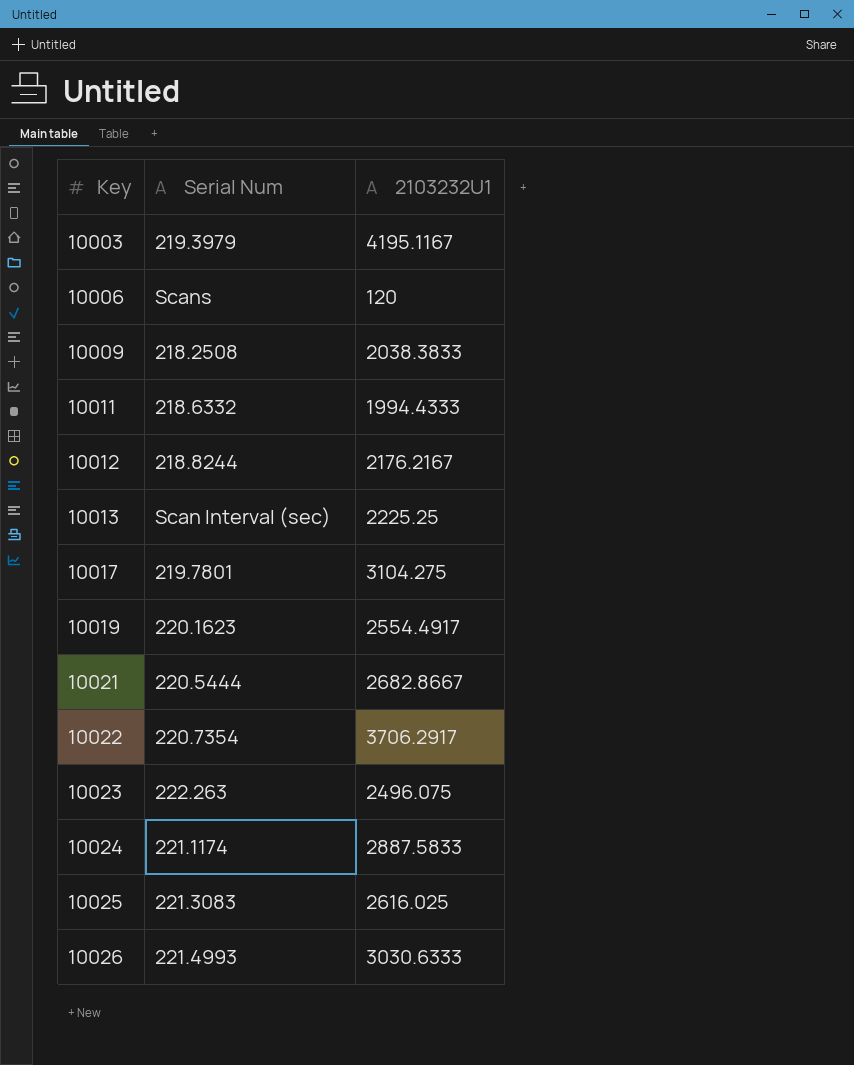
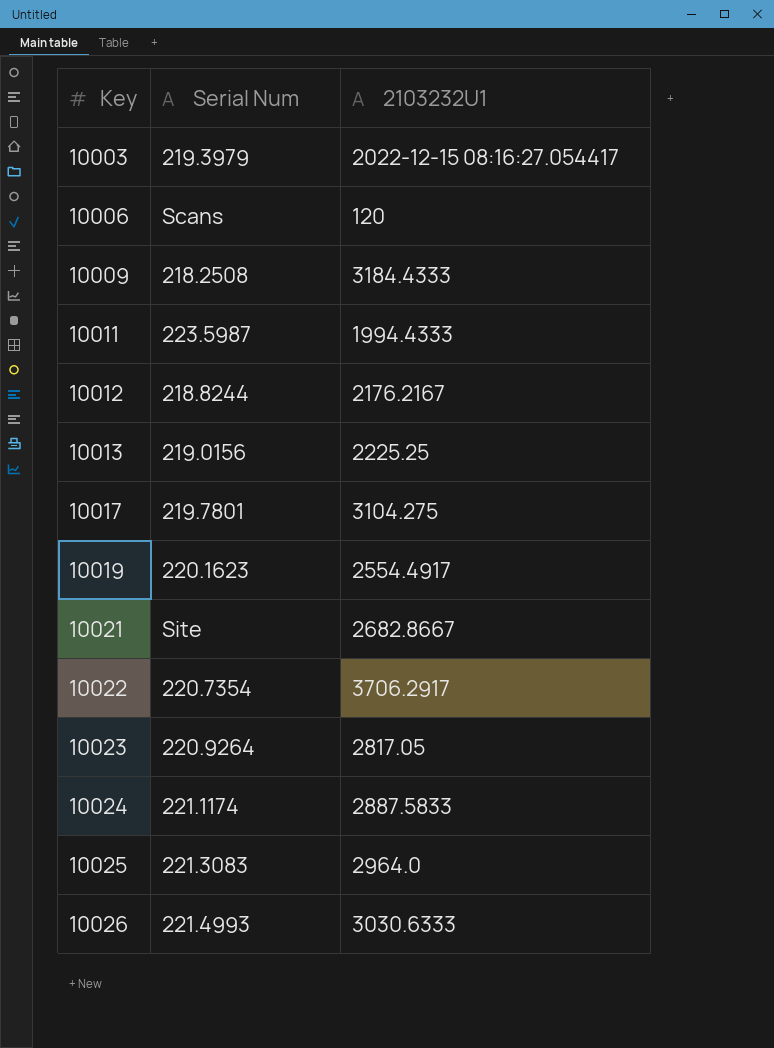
10003 | 2103232U1: 4195.1167 -> 2022-12-15 08:16:27.054417
10009 | 2103232U1: 2038.3833 -> 3184.4333
10011 | Serial Num: 218.6332 -> 223.5987
10013 | Serial Num: Scan Interval (sec) -> 219.0156
10021 | Serial Num: 220.5444 -> Site
10023 | Serial Num: 222.263 -> 220.9264
10023 | 2103232U1: 2496.075 -> 2817.05
10025 | 2103232U1: 2616.025 -> 2964.0

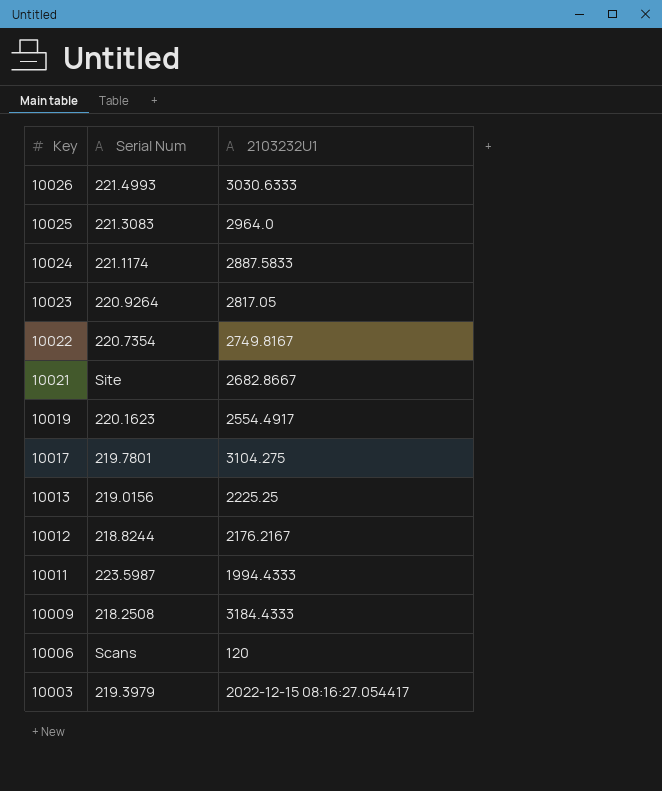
row order: Key ascending -> Key descending
10022 | 2103232U1: 3706.2917 -> 2749.8167

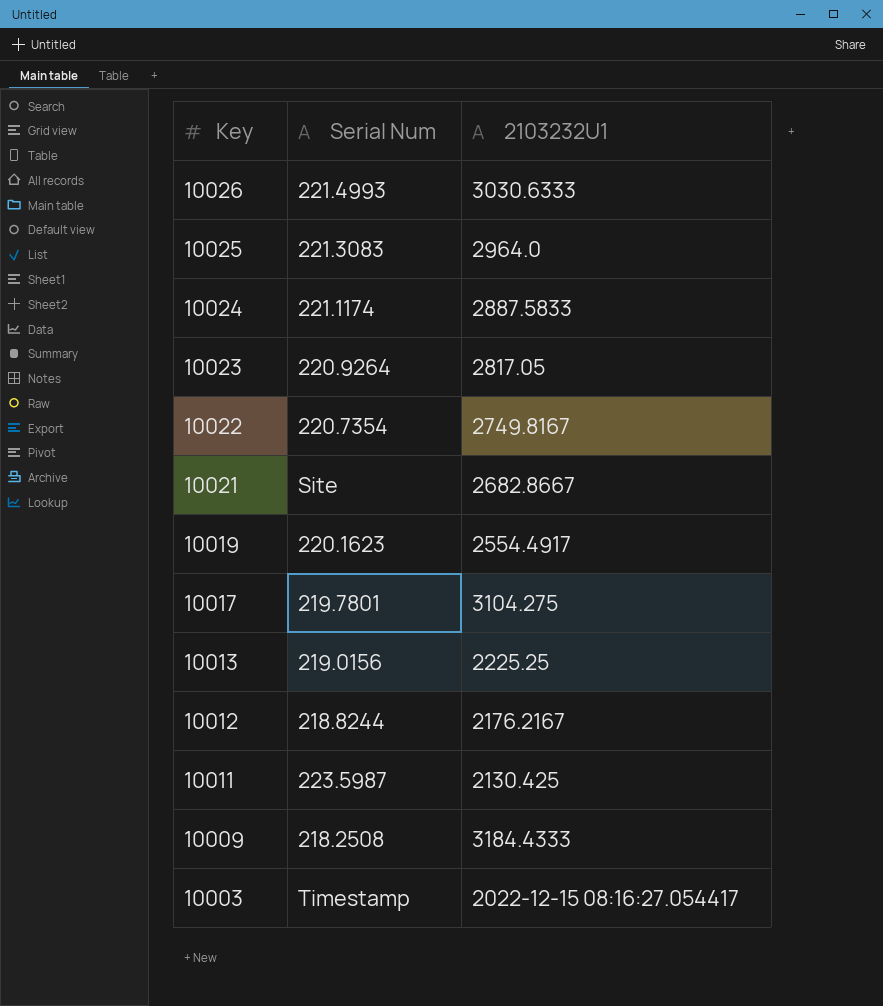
row 10006: Scans | 120 -> none
10011 | 2103232U1: 1994.4333 -> 2130.425
10003 | Serial Num: 219.3979 -> Timestamp

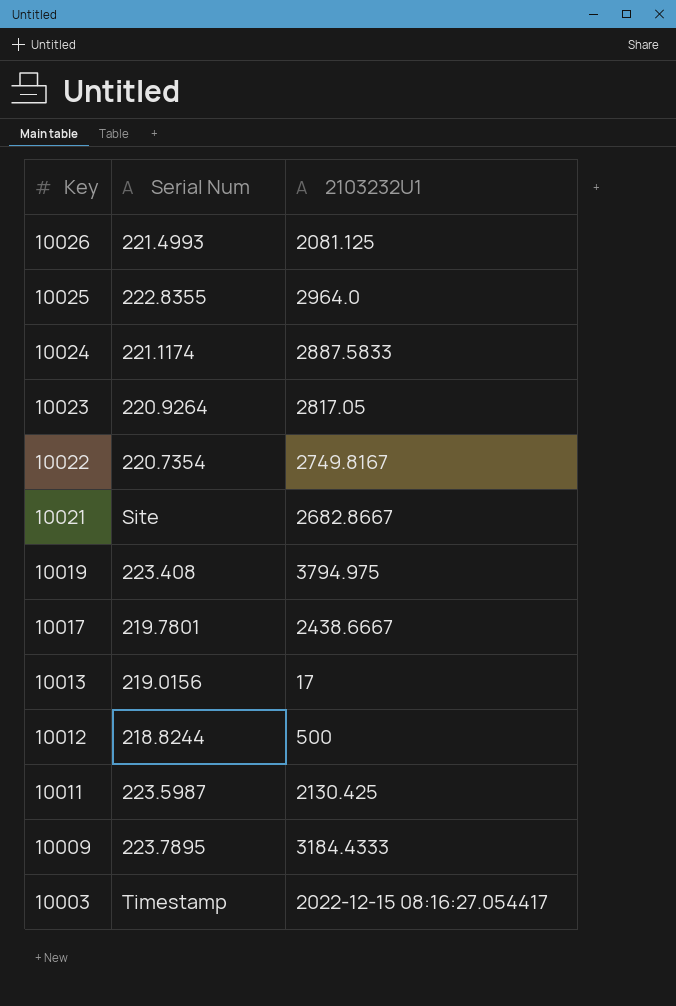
10026 | 2103232U1: 3030.6333 -> 2081.125
10025 | Serial Num: 221.3083 -> 222.8355
10019 | Serial Num: 220.1623 -> 223.408
10019 | 2103232U1: 2554.4917 -> 3794.975
10017 | 2103232U1: 3104.275 -> 2438.6667
10013 | 2103232U1: 2225.25 -> 17
10012 | 2103232U1: 2176.2167 -> 500
10009 | Serial Num: 218.2508 -> 223.7895

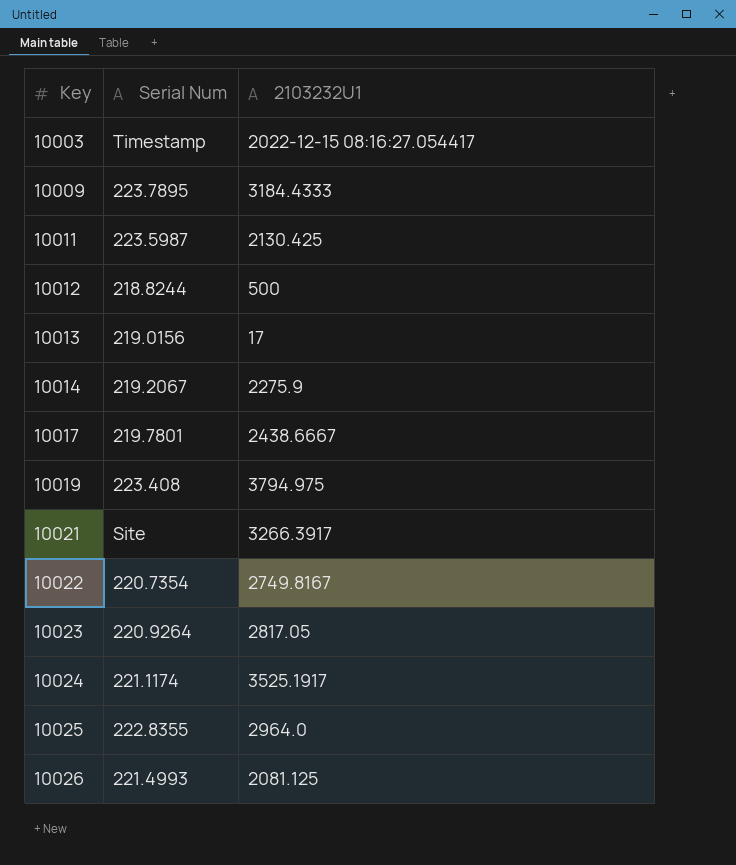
row order: Key descending -> Key ascending
row 10014: none -> 219.2067 | 2275.9
10021 | 2103232U1: 2682.8667 -> 3266.3917
10024 | 2103232U1: 2887.5833 -> 3525.1917

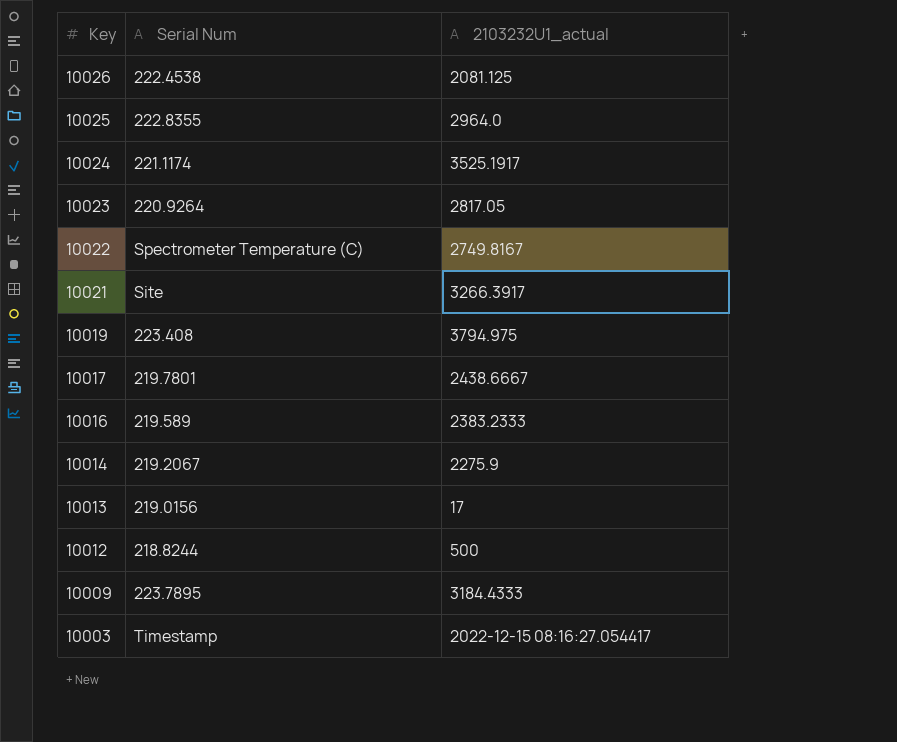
row order: Key ascending -> Key descending
column name: 2103232U1 -> 2103232U1_actual
row 10011: 223.5987 | 2130.425 -> none
10026 | Serial Num: 221.4993 -> 222.4538
10022 | Serial Num: 220.7354 -> Spectrometer Temperature (C)
row 10016: none -> 219.589 | 2383.2333

